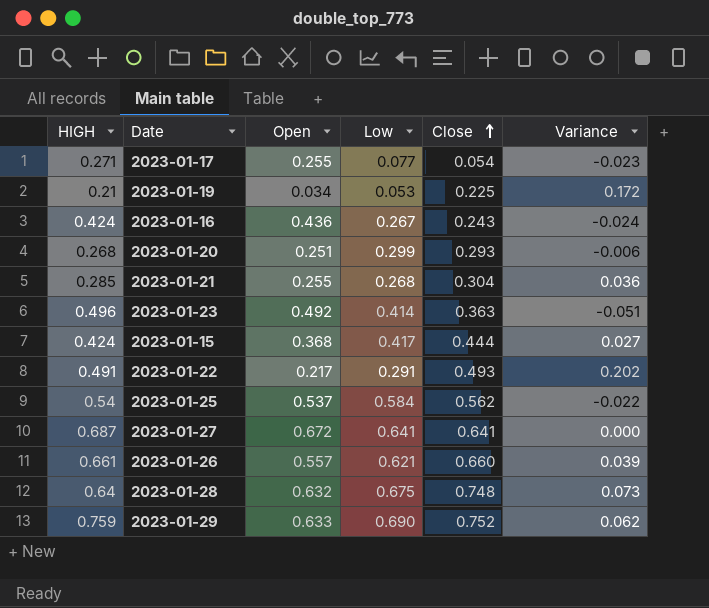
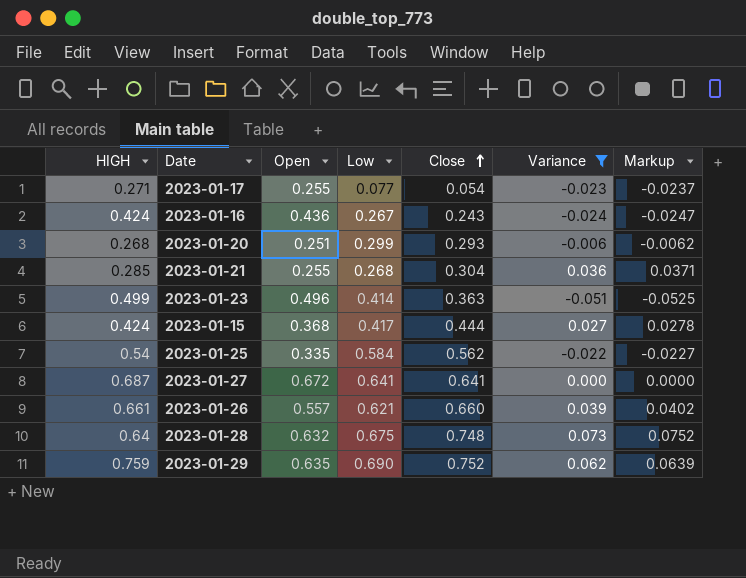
filter: none -> Variance <= 0.073
column Markup | formula: none -> [Variance] * 1.03
2023-01-23 | HIGH: 0.496 -> 0.499
2023-01-23 | Open: 0.492 -> 0.496
2023-01-25 | Open: 0.537 -> 0.335
2023-01-29 | Open: 0.633 -> 0.635

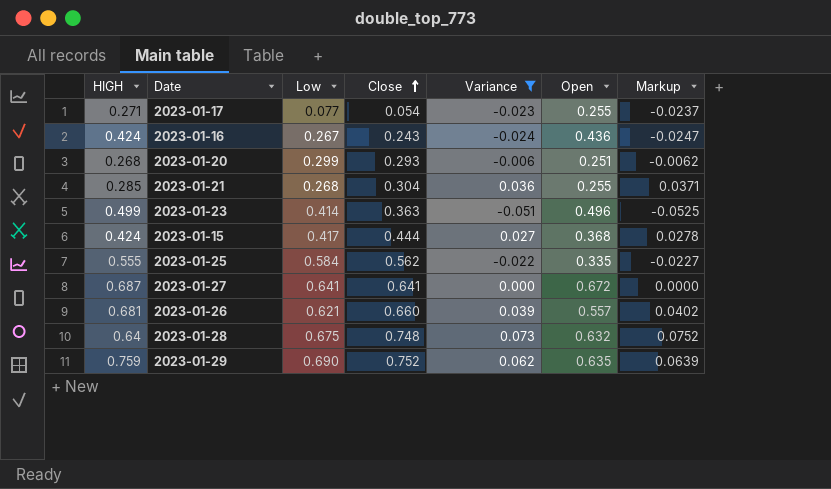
column Open | position: 3 -> 6
2023-01-25 | HIGH: 0.54 -> 0.555
2023-01-26 | HIGH: 0.661 -> 0.681

